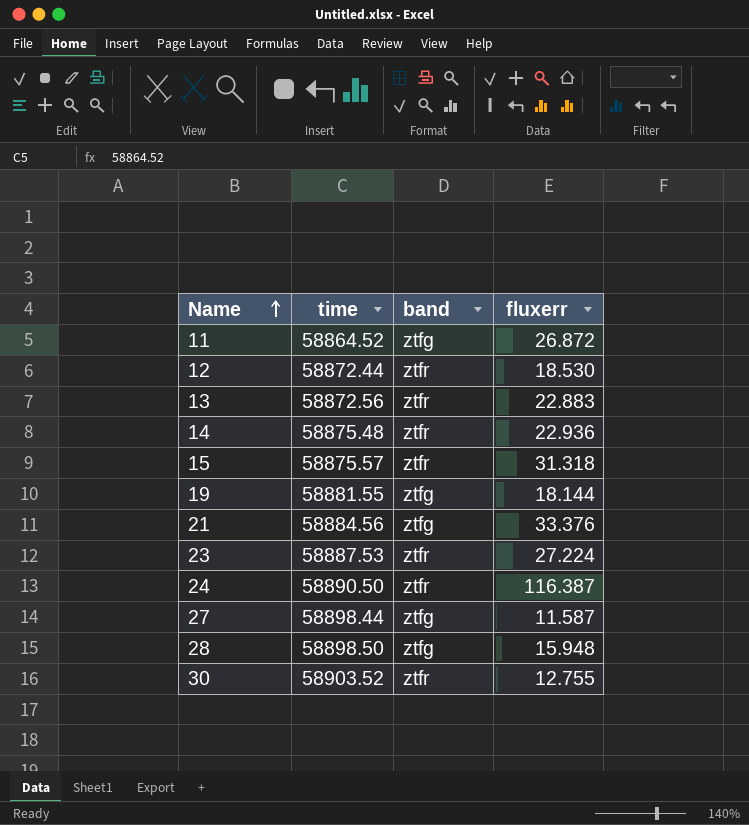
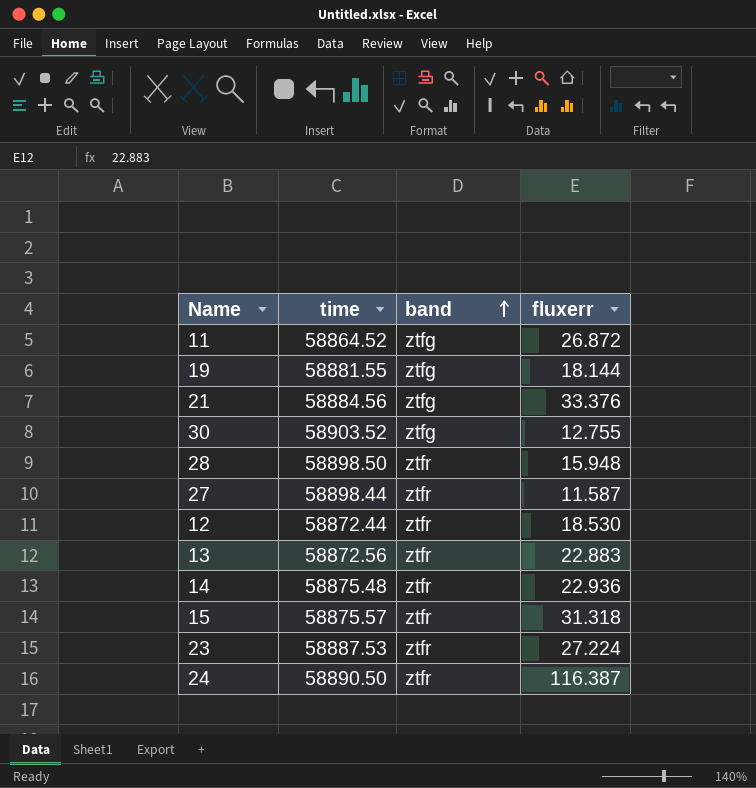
row order: Name ascending -> band ascending
30 | band: ztfr -> ztfg
28 | band: ztfg -> ztfr
27 | band: ztfg -> ztfr

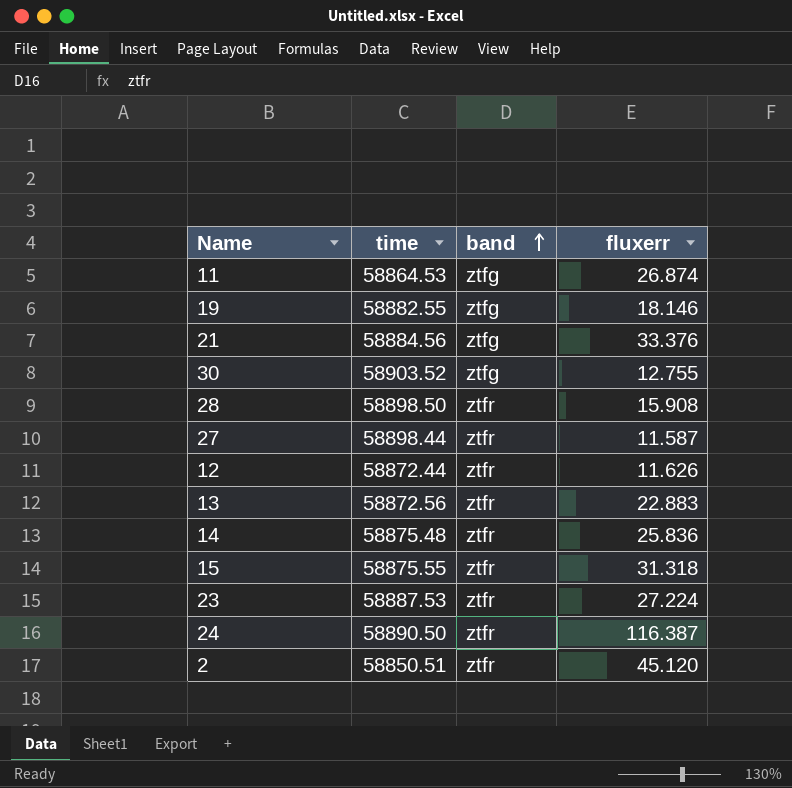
11 | time: 58864.52 -> 58864.53
11 | fluxerr: 26.872 -> 26.874
19 | time: 58881.55 -> 58882.55
19 | fluxerr: 18.144 -> 18.146
28 | fluxerr: 15.948 -> 15.908
12 | fluxerr: 18.530 -> 11.626
14 | fluxerr: 22.936 -> 25.836
15 | time: 58875.57 -> 58875.55
row 2: none -> 58850.51 | ztfr | 45.120

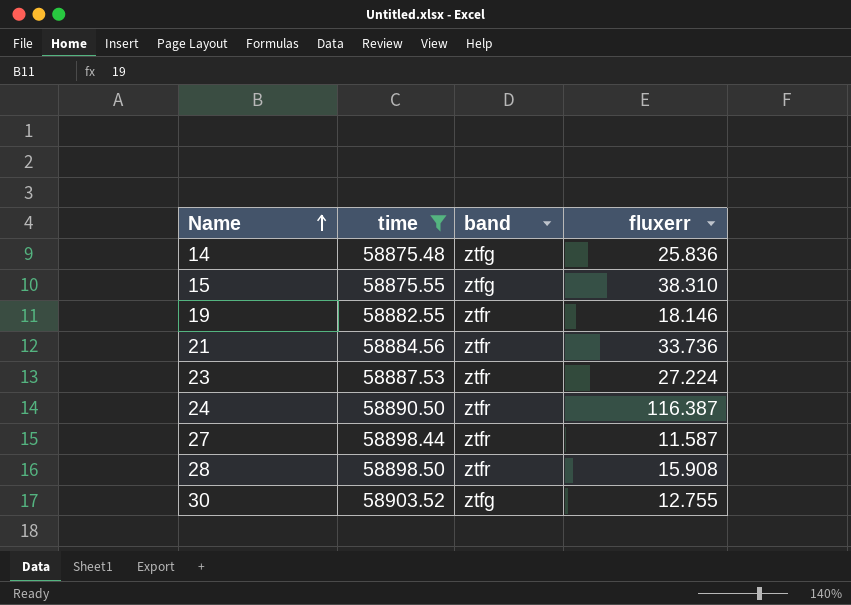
filter: none -> time >= 58875.48
row order: band ascending -> Name ascending
14 | band: ztfr -> ztfg
15 | band: ztfr -> ztfg
15 | fluxerr: 31.318 -> 38.310
19 | band: ztfg -> ztfr
21 | band: ztfg -> ztfr
21 | fluxerr: 33.376 -> 33.736

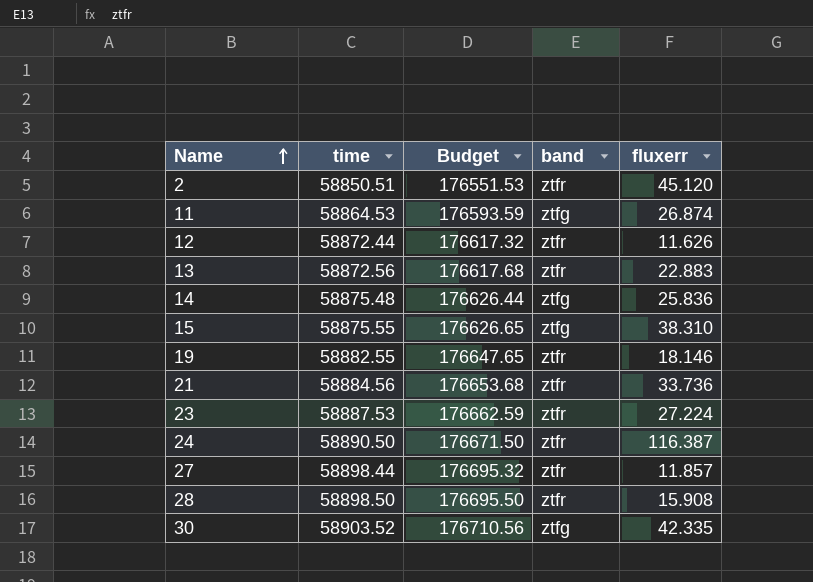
filter: time >= 58875.48 -> none
column Budget | formula: none -> [time] * 3
27 | fluxerr: 11.587 -> 11.857
30 | fluxerr: 12.755 -> 42.335

